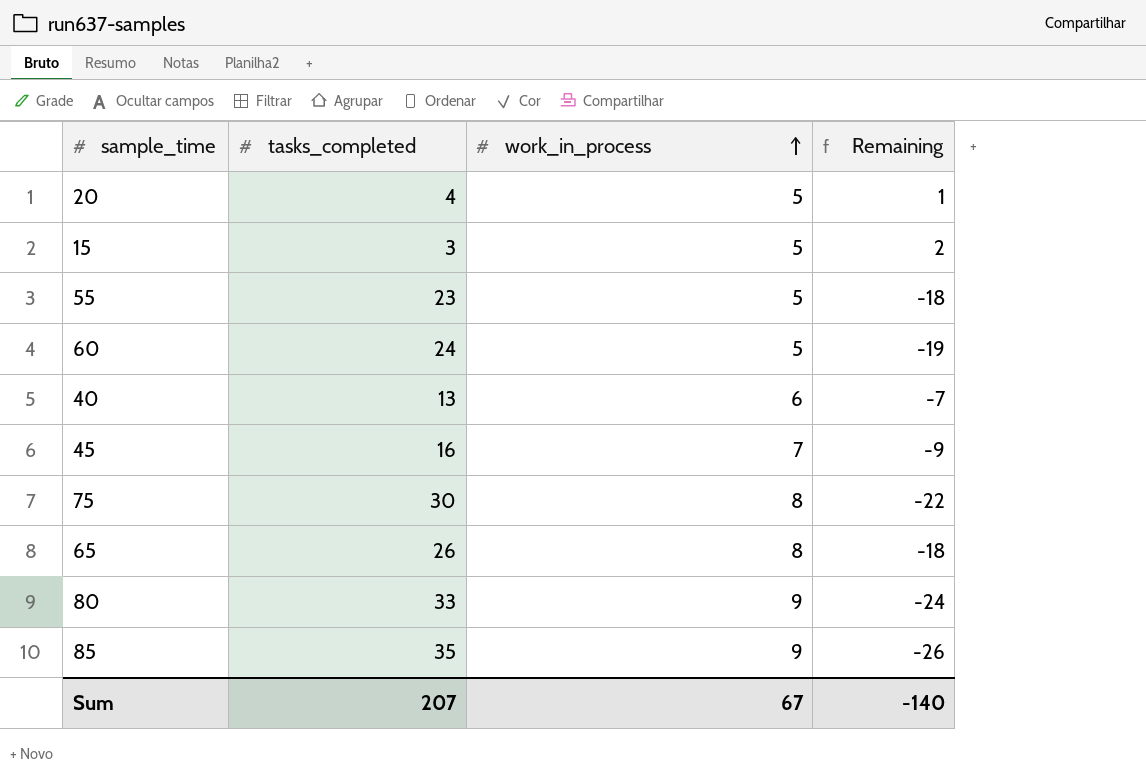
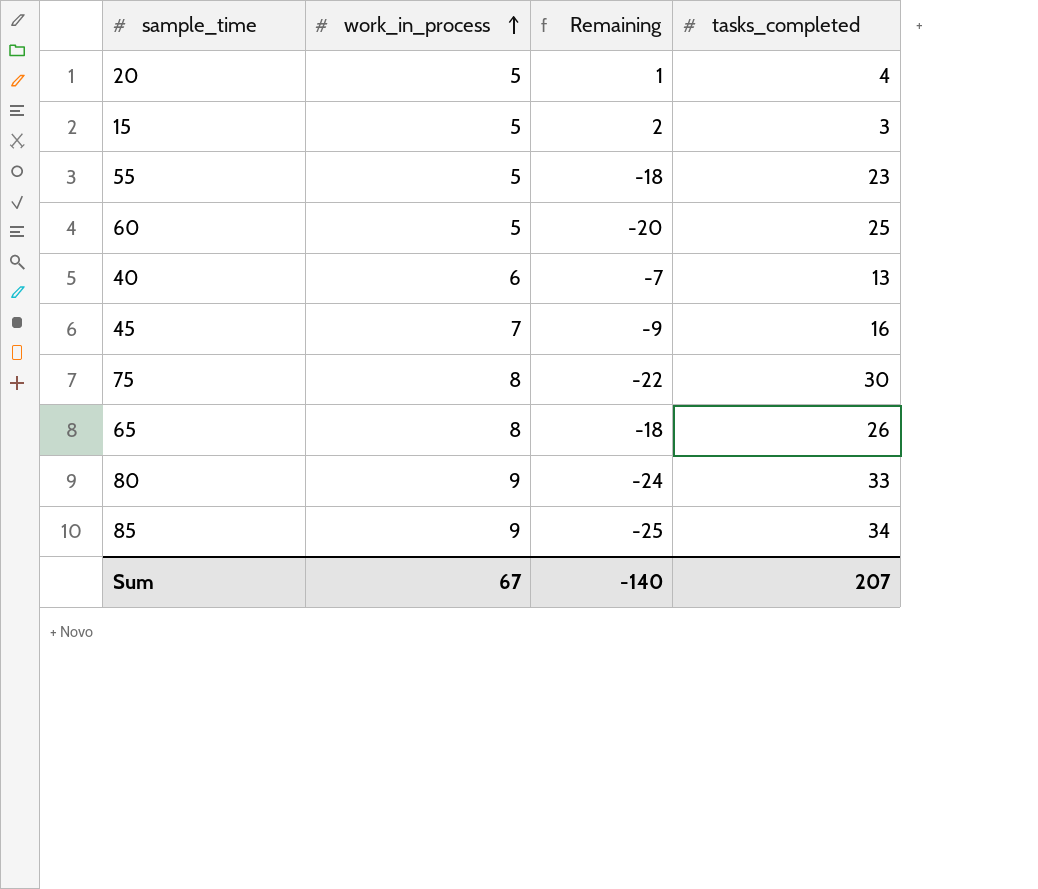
column tasks_completed | position: 2 -> 4
60 | Remaining: -19 -> -20
60 | tasks_completed: 24 -> 25
85 | Remaining: -26 -> -25
85 | tasks_completed: 35 -> 34

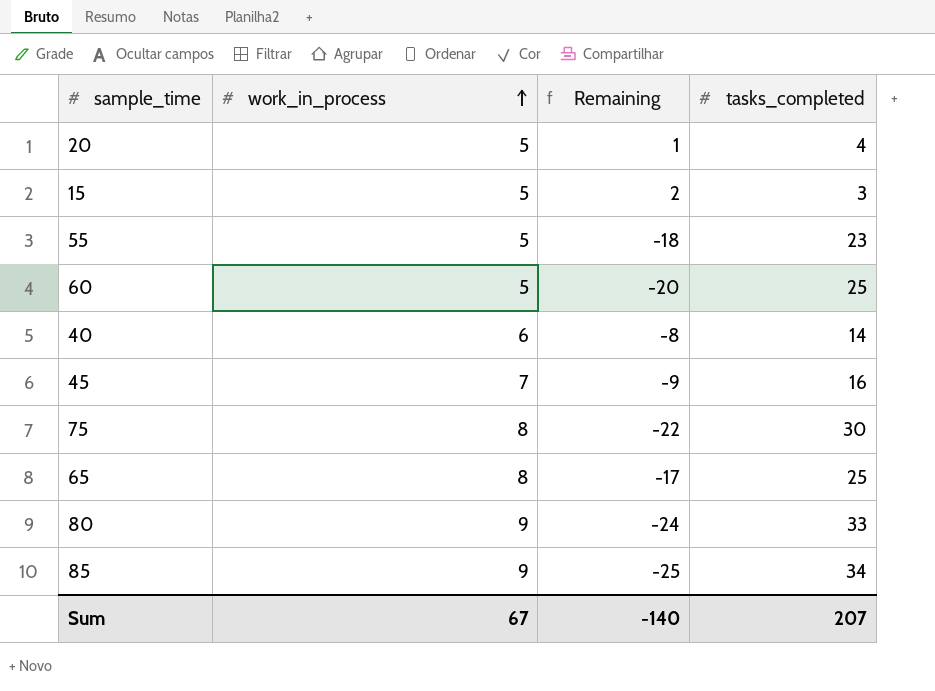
40 | Remaining: -7 -> -8
40 | tasks_completed: 13 -> 14
65 | Remaining: -18 -> -17
65 | tasks_completed: 26 -> 25

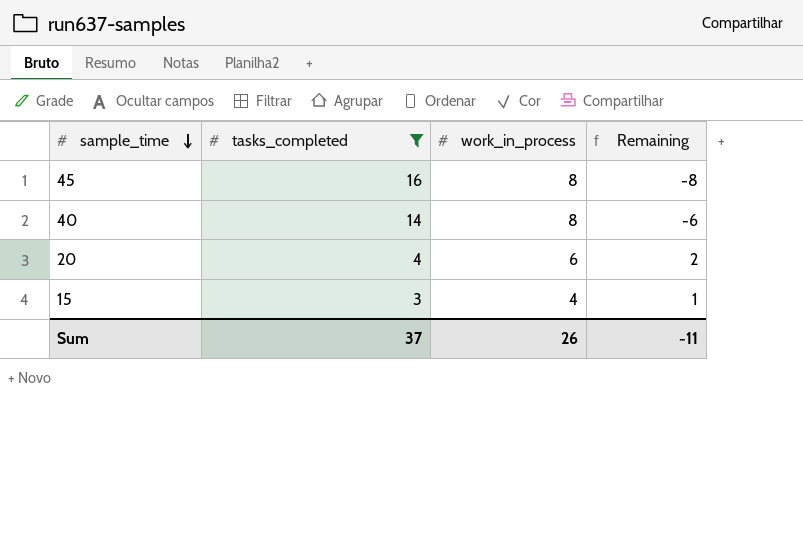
filter: none -> tasks_completed <= 16
row order: work_in_process ascending -> sample_time descending
column tasks_completed | position: 4 -> 2
45 | work_in_process: 7 -> 8
45 | Remaining: -9 -> -8
40 | work_in_process: 6 -> 8
40 | Remaining: -8 -> -6
20 | work_in_process: 5 -> 6
20 | Remaining: 1 -> 2
15 | work_in_process: 5 -> 4
15 | Remaining: 2 -> 1
Sum | tasks_completed: 207 -> 37
Sum | work_in_process: 67 -> 26
Sum | Remaining: -140 -> -11

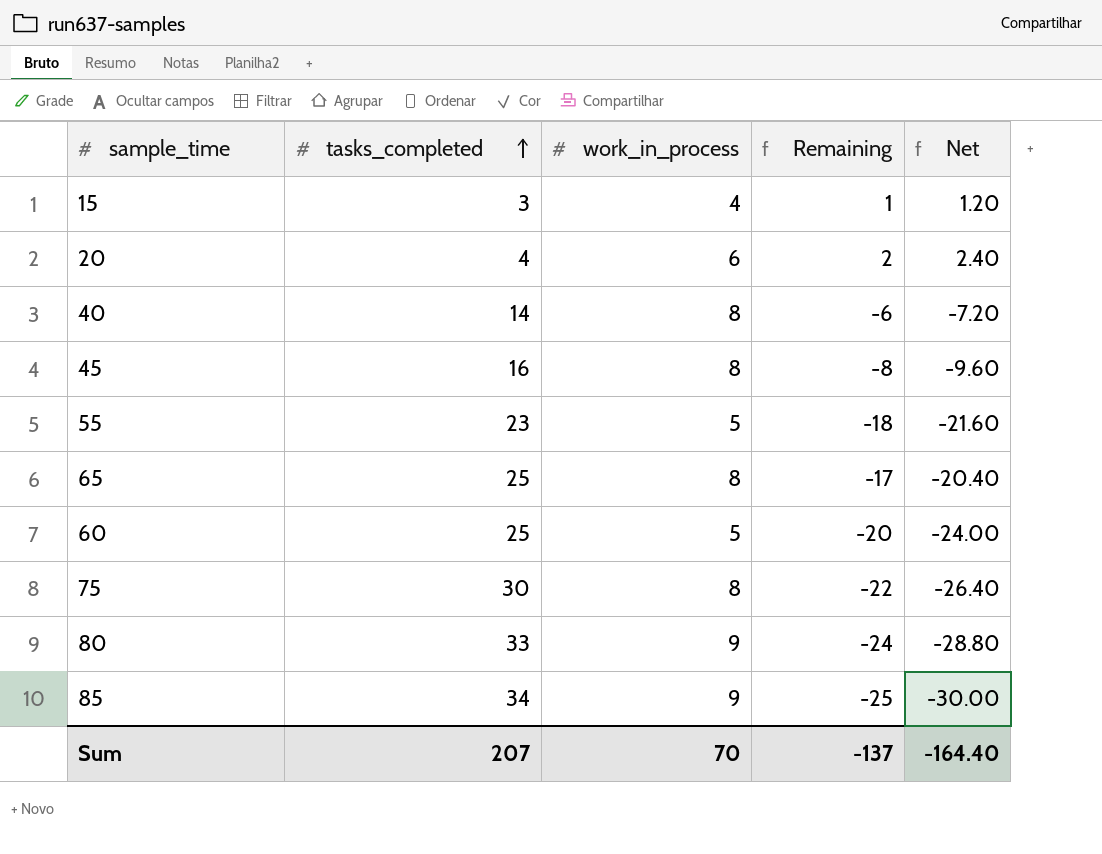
filter: tasks_completed <= 16 -> none
row order: sample_time descending -> tasks_completed ascending
column Net | formula: none -> [Remaining] * 1.2
Sum | tasks_completed: 37 -> 207
Sum | work_in_process: 26 -> 70
Sum | Remaining: -11 -> -137

